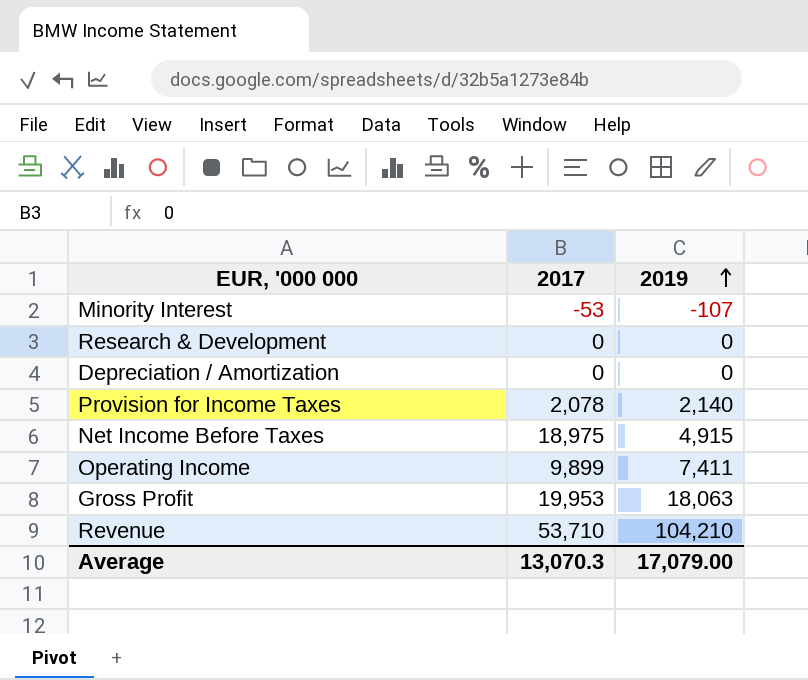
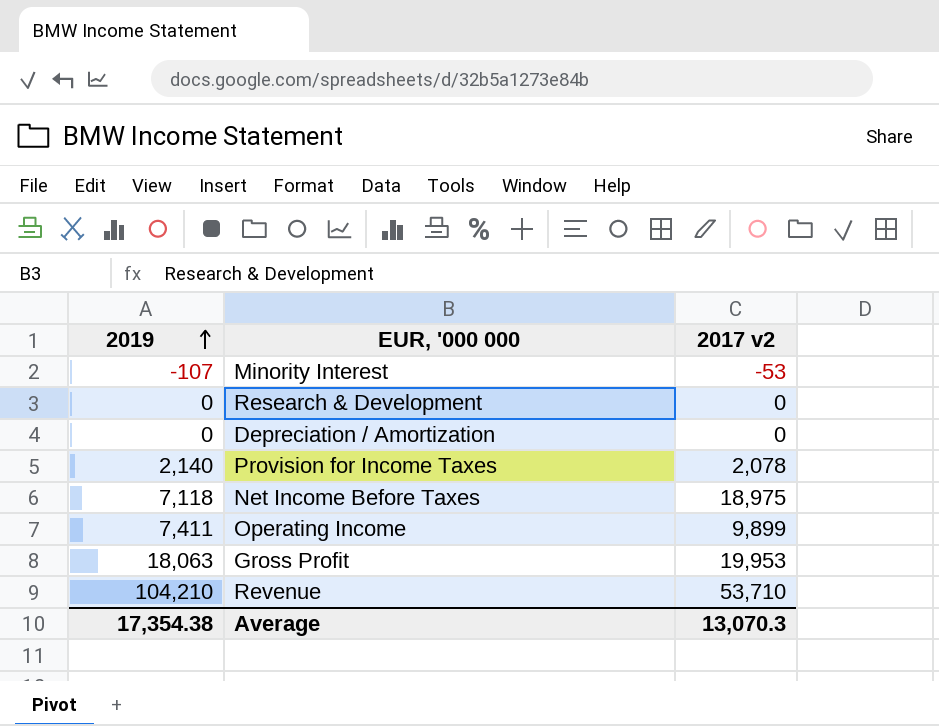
column 2019 | position: 3 -> 1
column name: 2017 -> 2017 v2
Net Income Before Taxes | 2019: 4,915 -> 7,118
Average | 2019: 17,079.00 -> 17,354.38

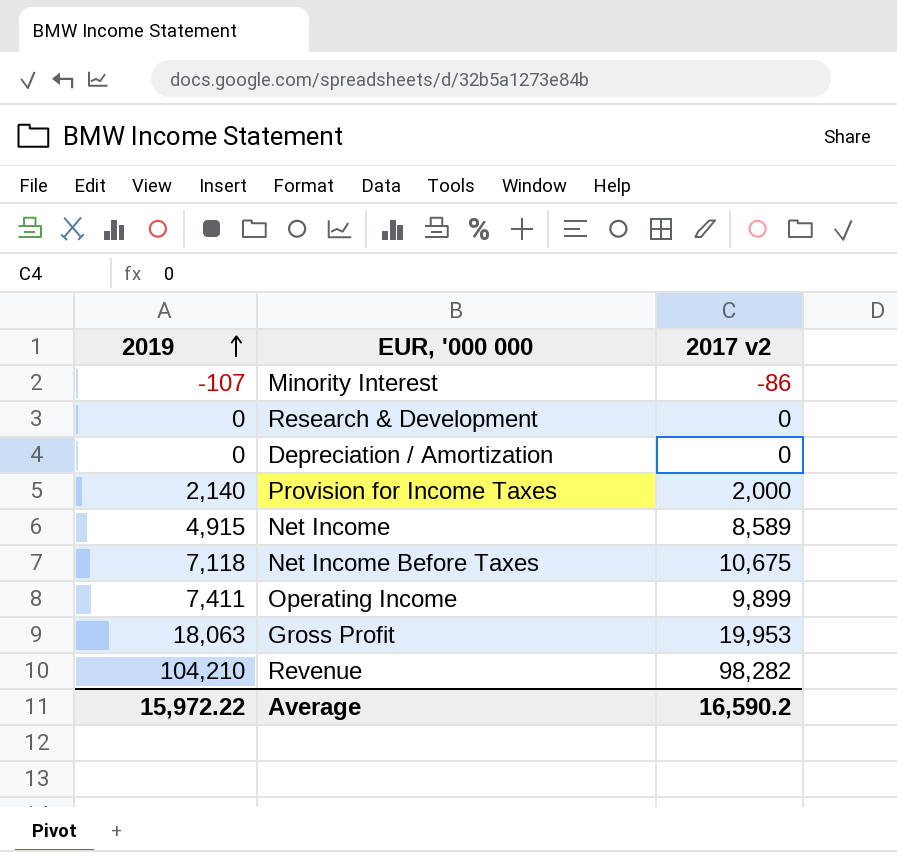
Minority Interest | 2017 v2: -53 -> -86
Provision for Income Taxes | 2017 v2: 2,078 -> 2,000
row Net Income: none -> 4,915 | 8,589
Net Income Before Taxes | 2017 v2: 18,975 -> 10,675
Revenue | 2017 v2: 53,710 -> 98,282
Average | 2019: 17,354.38 -> 15,972.22
Average | 2017 v2: 13,070.3 -> 16,590.2

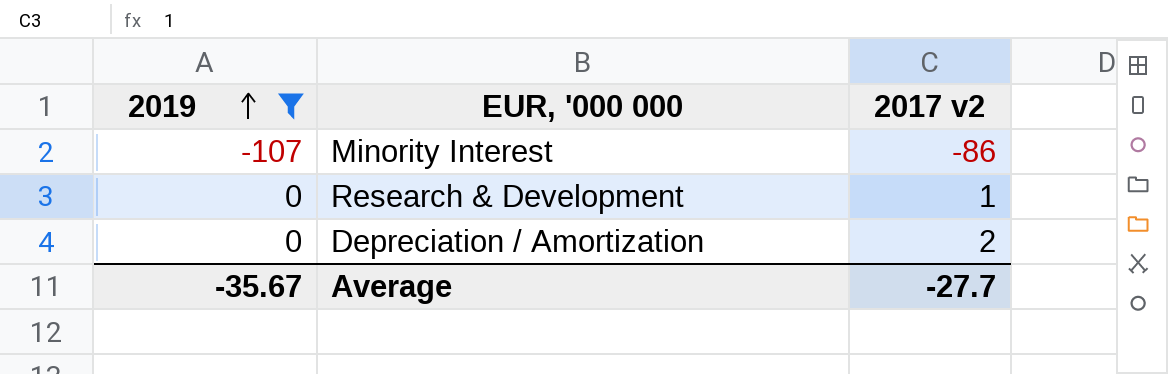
filter: none -> 2019 <= 0
Research & Development | 2017 v2: 0 -> 1
Depreciation / Amortization | 2017 v2: 0 -> 2
Average | 2019: 15,972.22 -> -35.67
Average | 2017 v2: 16,590.2 -> -27.7

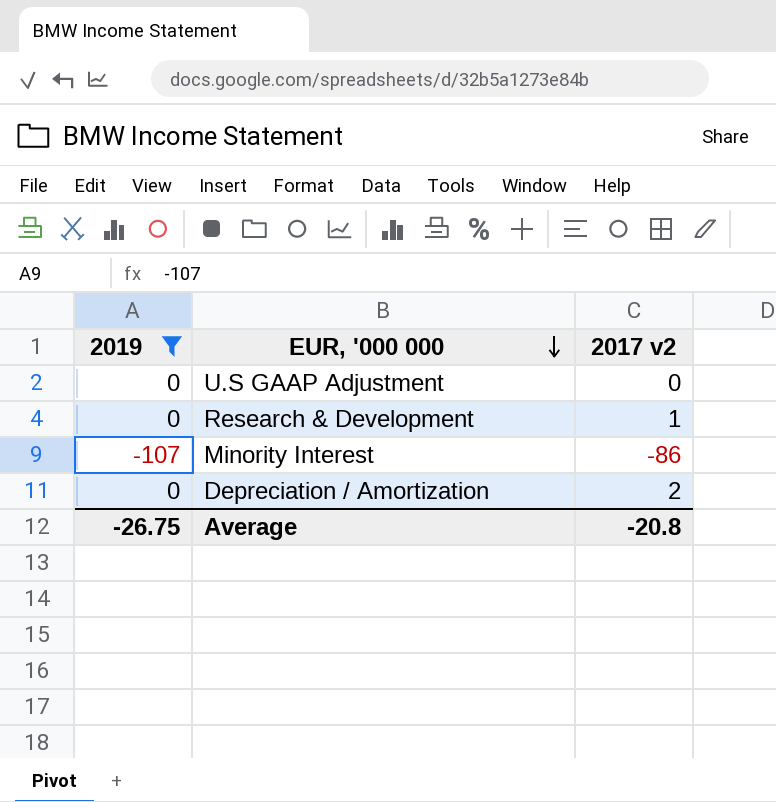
row order: 2019 ascending -> EUR, '000 000 descending
row U.S GAAP Adjustment: none -> 0 | 0
Average | 2019: -35.67 -> -26.75
Average | 2017 v2: -27.7 -> -20.8

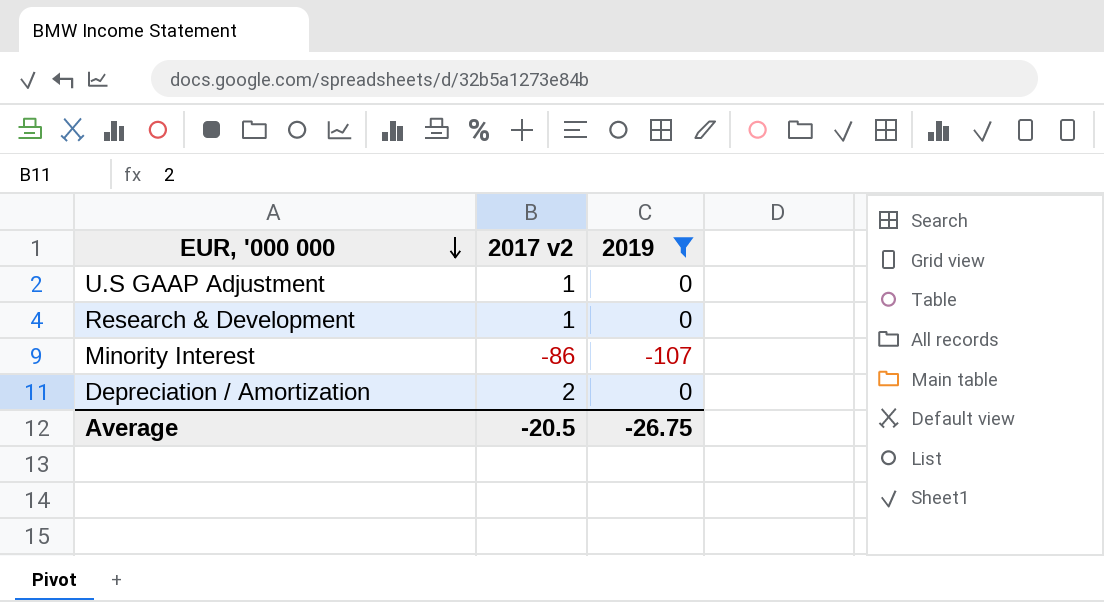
column 2019 | position: 1 -> 3
U.S GAAP Adjustment | 2017 v2: 0 -> 1
Average | 2017 v2: -20.8 -> -20.5

